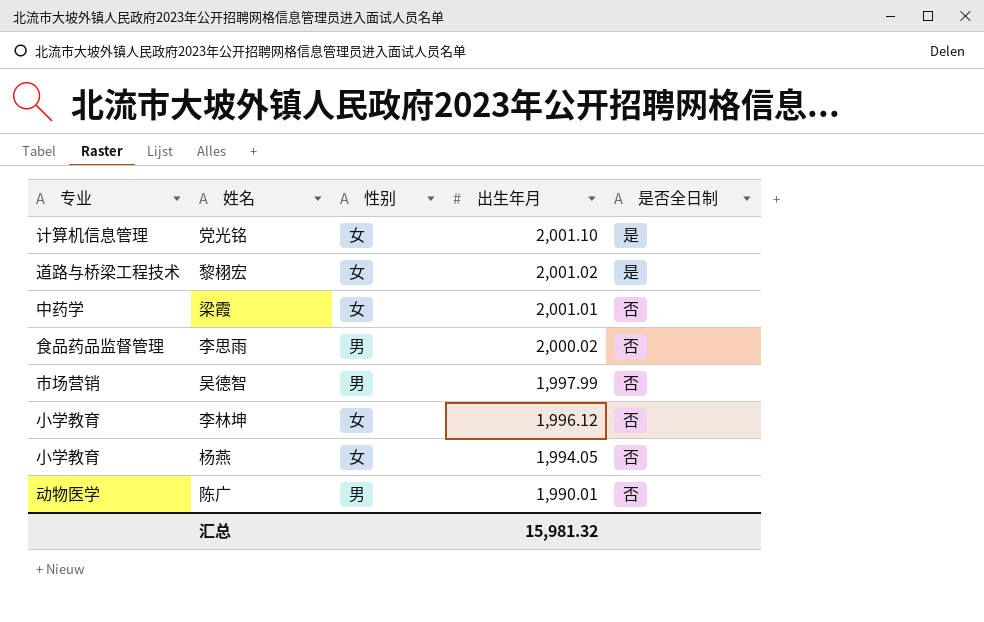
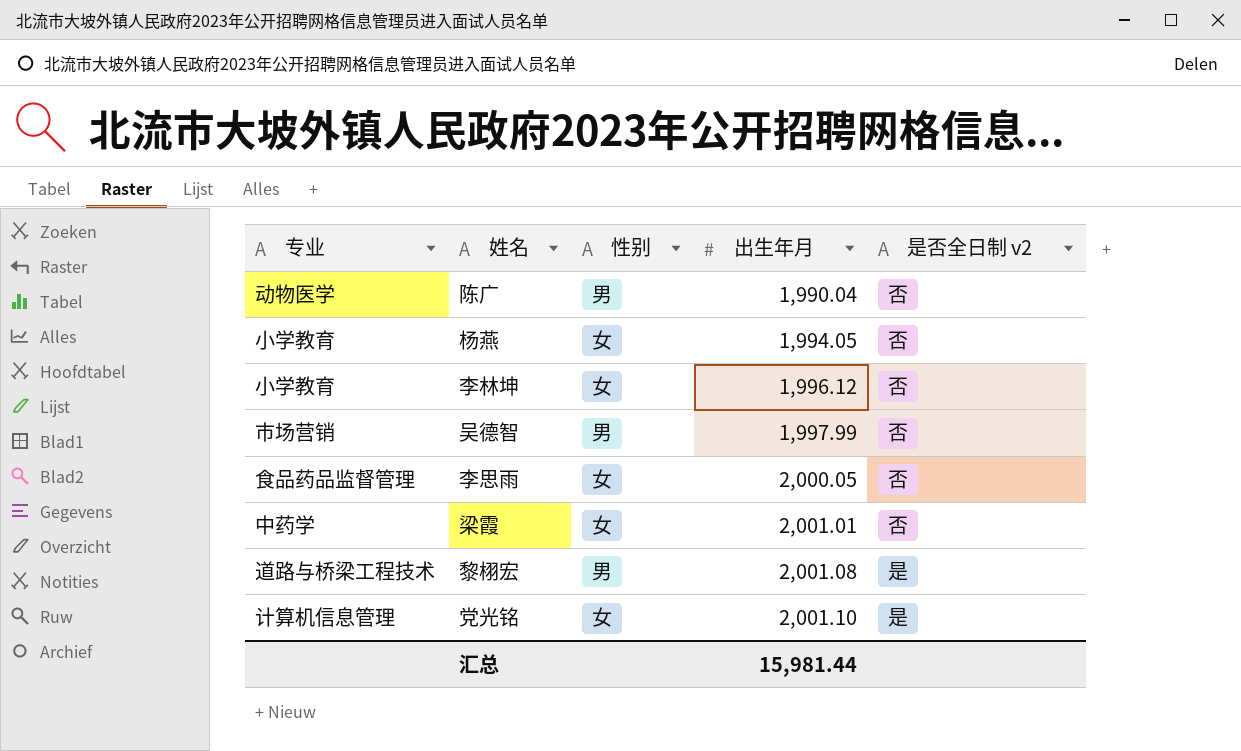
row order: 出生年月 descending -> 出生年月 ascending
column name: 是否全日制 -> 是否全日制 v2
陈广 | 出生年月: 1,990.01 -> 1,990.04
李思雨 | 性别: 男 -> 女
李思雨 | 出生年月: 2,000.02 -> 2,000.05
黎栩宏 | 性别: 女 -> 男
黎栩宏 | 出生年月: 2,001.02 -> 2,001.08
汇总 | 出生年月: 15,981.32 -> 15,981.44

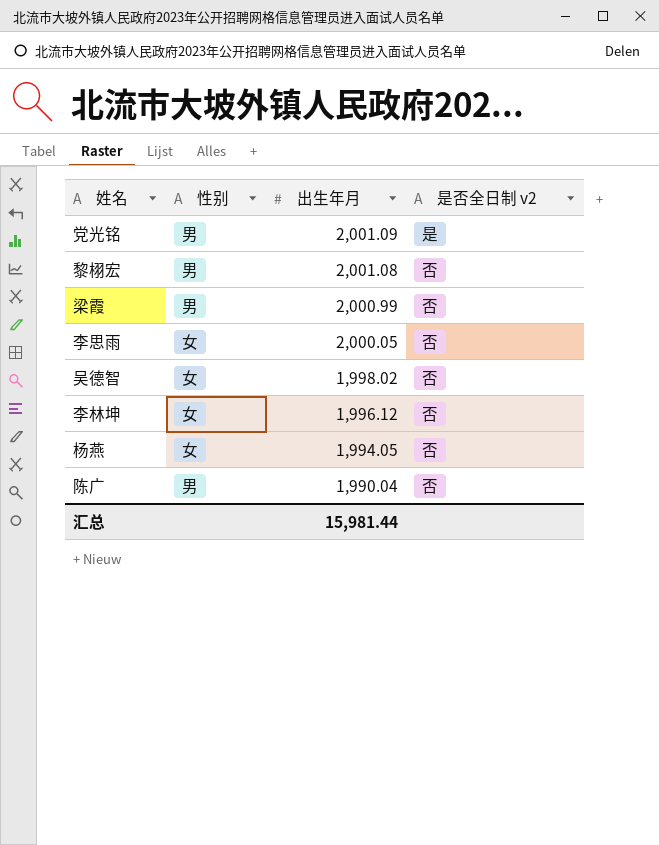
row order: 出生年月 ascending -> 出生年月 descending
column 专业 | position: 1 -> none
党光铭 | 性别: 女 -> 男
党光铭 | 出生年月: 2,001.10 -> 2,001.09
黎栩宏 | 是否全日制 v2: 是 -> 否
梁霞 | 性别: 女 -> 男
梁霞 | 出生年月: 2,001.01 -> 2,000.99
吴德智 | 性别: 男 -> 女
吴德智 | 出生年月: 1,997.99 -> 1,998.02

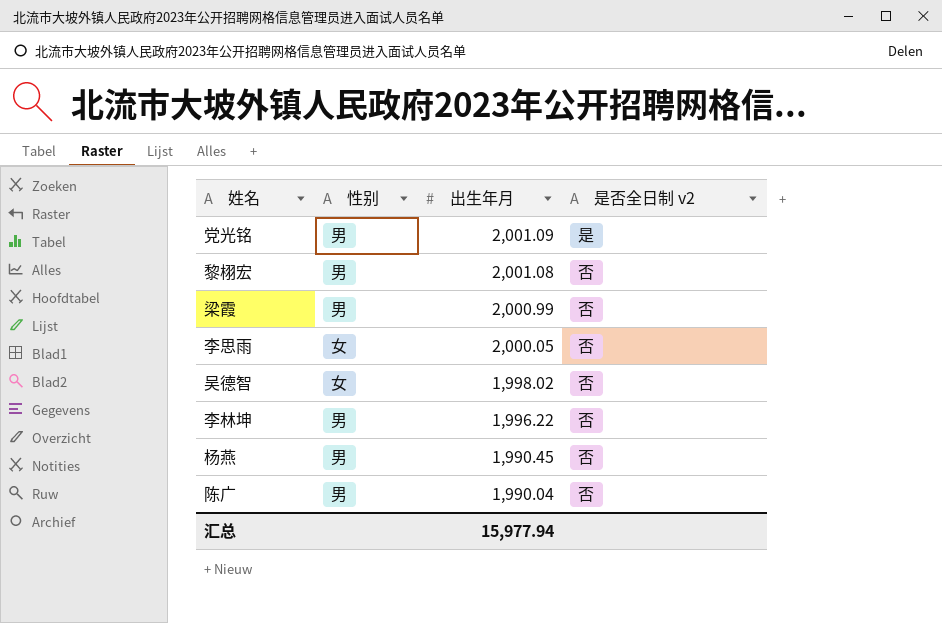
李林坤 | 性别: 女 -> 男
李林坤 | 出生年月: 1,996.12 -> 1,996.22
杨燕 | 性别: 女 -> 男
杨燕 | 出生年月: 1,994.05 -> 1,990.45
汇总 | 出生年月: 15,981.44 -> 15,977.94

